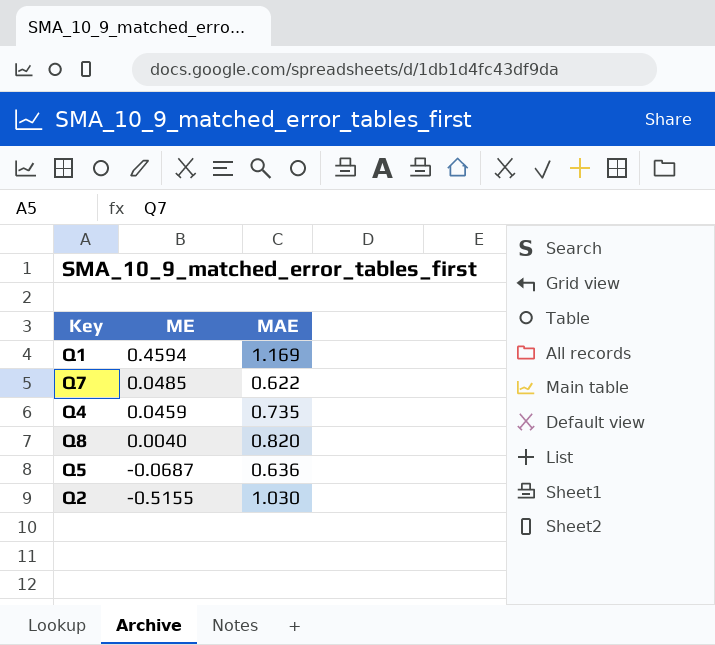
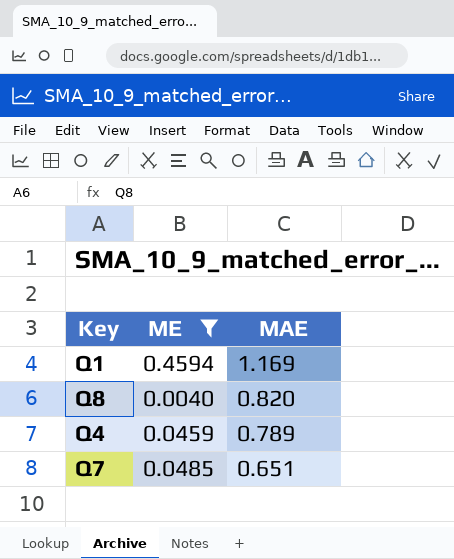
filter: none -> ME >= 0.0040
row order: ME descending -> MAE descending
Q4 | MAE: 0.735 -> 0.789
Q7 | MAE: 0.622 -> 0.651

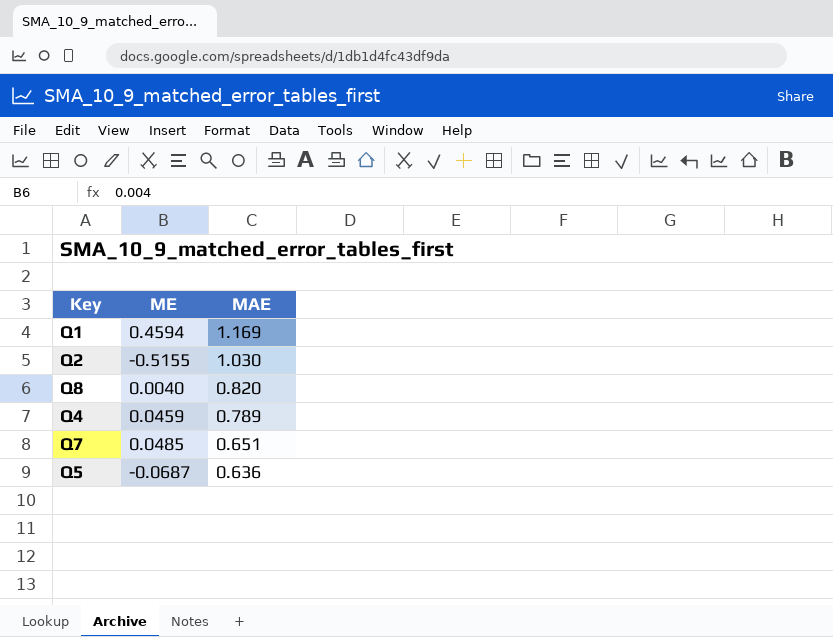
filter: ME >= 0.0040 -> none

